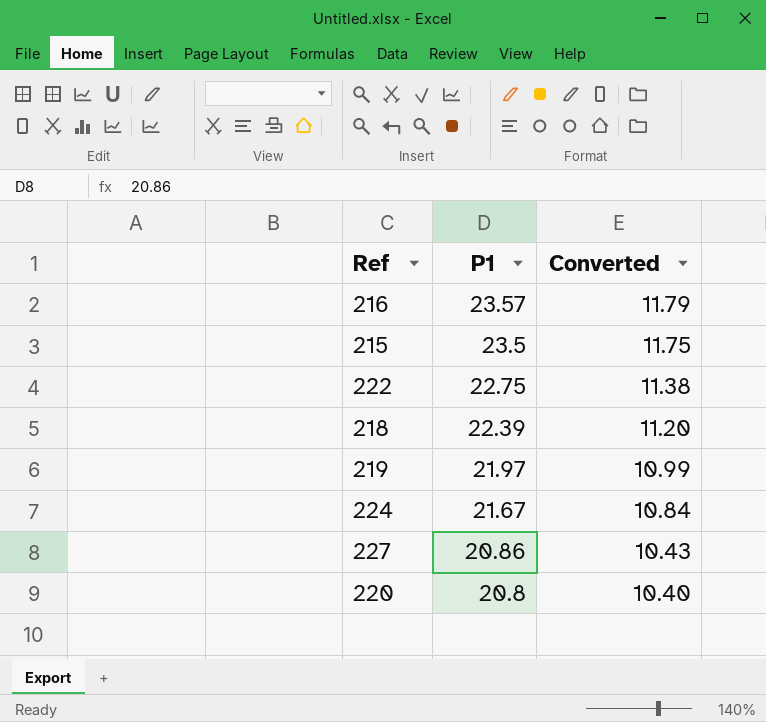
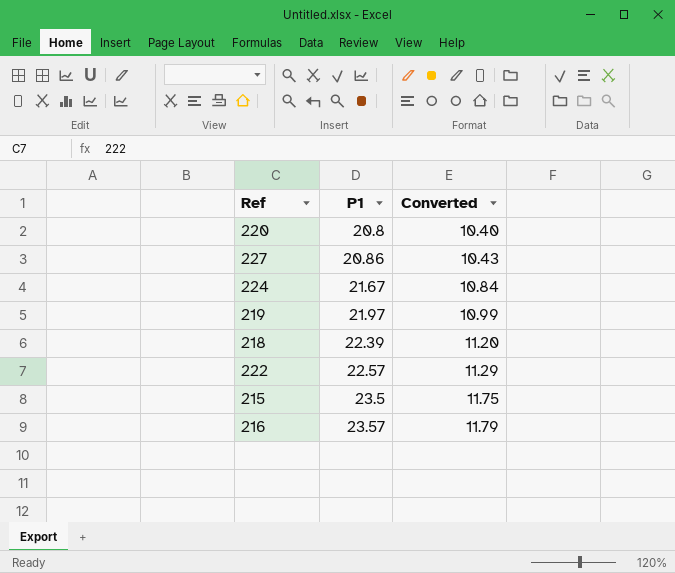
row order: P1 descending -> P1 ascending
222 | P1: 22.75 -> 22.57
222 | Converted: 11.38 -> 11.29

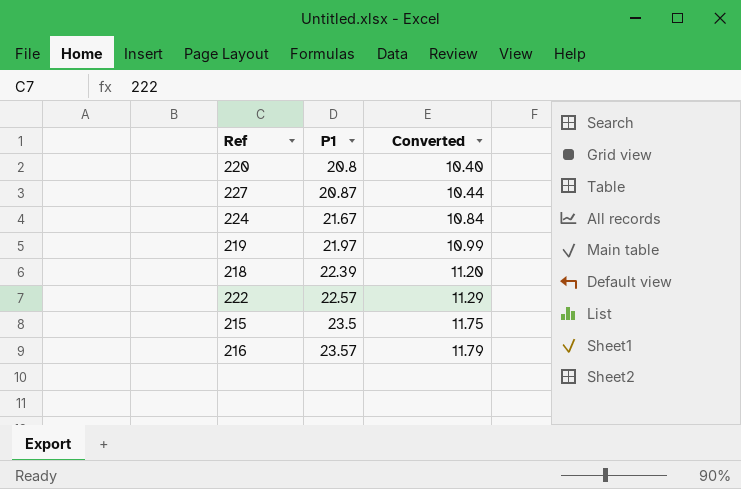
227 | P1: 20.86 -> 20.87
227 | Converted: 10.43 -> 10.44

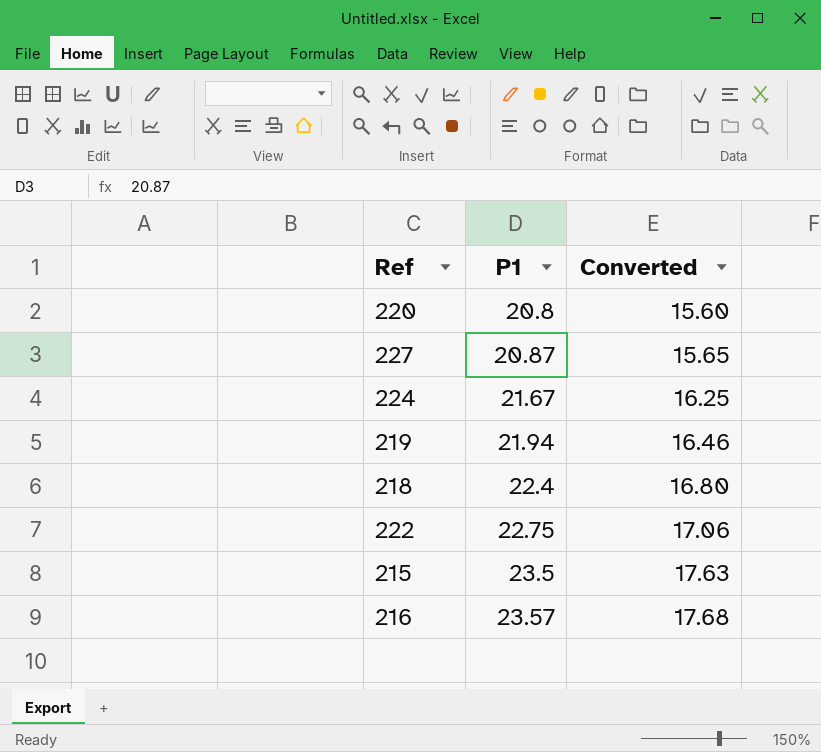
column Converted | formula: [P1] * 0.5 -> [P1] * 0.75
219 | P1: 21.97 -> 21.94
218 | P1: 22.39 -> 22.4
222 | P1: 22.57 -> 22.75

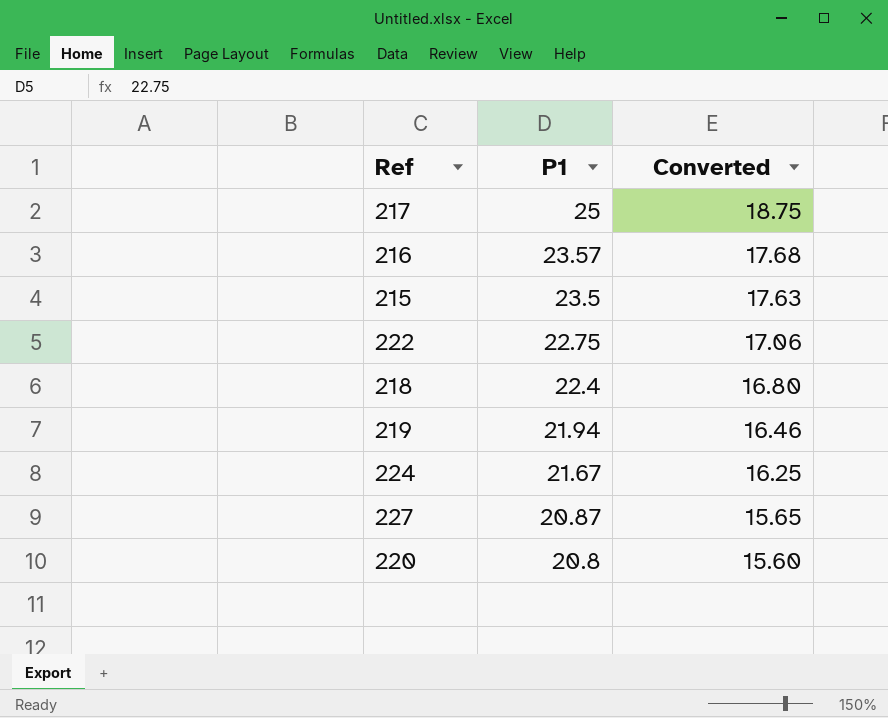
row order: P1 ascending -> P1 descending
row 217: none -> 25 | 18.75

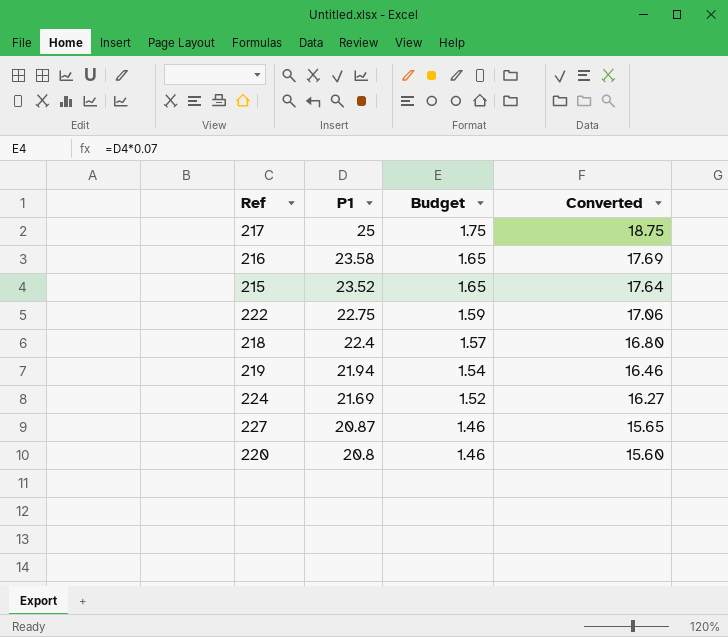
column Budget | formula: none -> [P1] * 0.07
216 | P1: 23.57 -> 23.58
216 | Converted: 17.68 -> 17.69
215 | P1: 23.5 -> 23.52
215 | Converted: 17.63 -> 17.64
224 | P1: 21.67 -> 21.69
224 | Converted: 16.25 -> 16.27

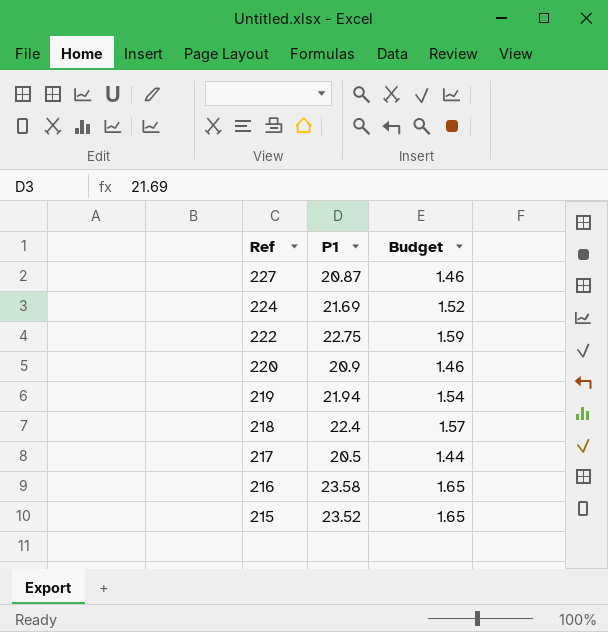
row order: P1 descending -> Ref descending
column Converted | formula: [P1] * 0.75 -> none
220 | P1: 20.8 -> 20.9
217 | P1: 25 -> 20.5
217 | Budget: 1.75 -> 1.44

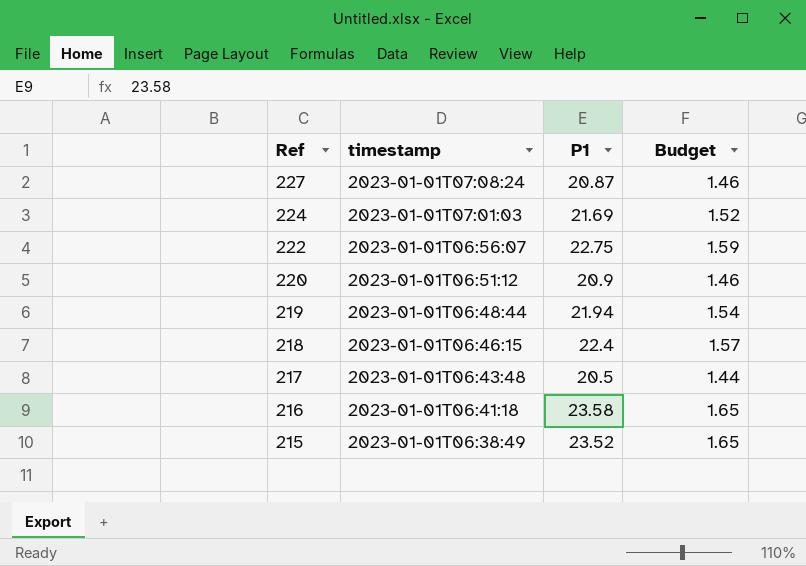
column timestamp | position: none -> 2

